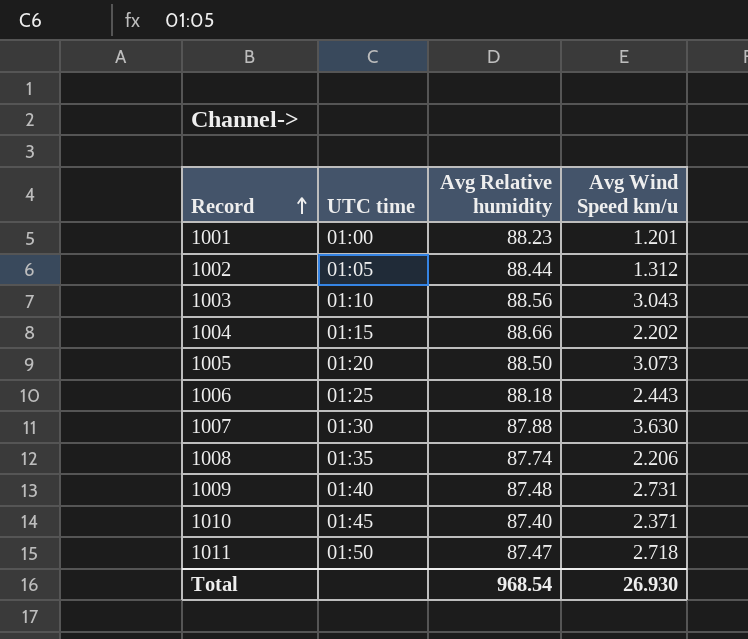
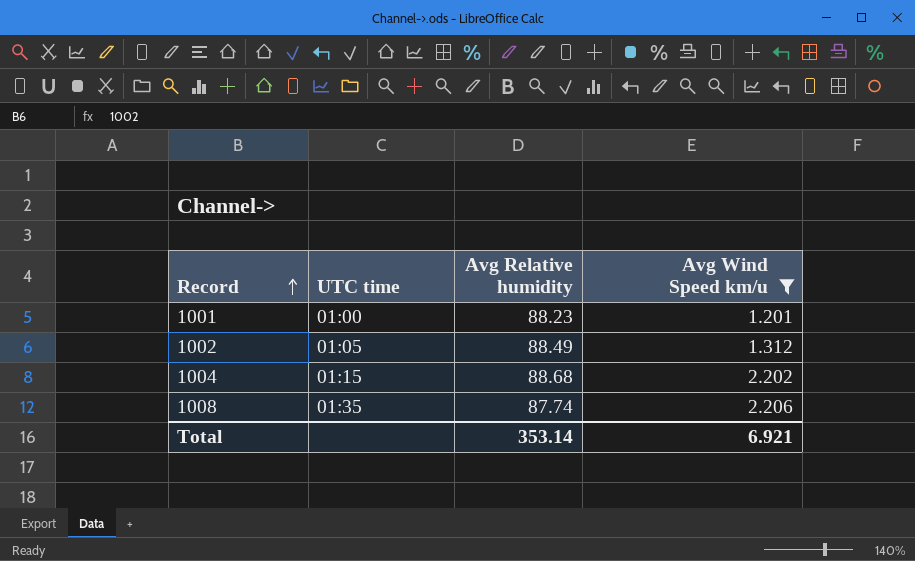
filter: none -> Avg Wind Speed km/u <= 2.206
1002 | Avg Relative humidity: 88.44 -> 88.49
1004 | Avg Relative humidity: 88.66 -> 88.68
Total | Avg Relative humidity: 968.54 -> 353.14
Total | Avg Wind Speed km/u: 26.930 -> 6.921

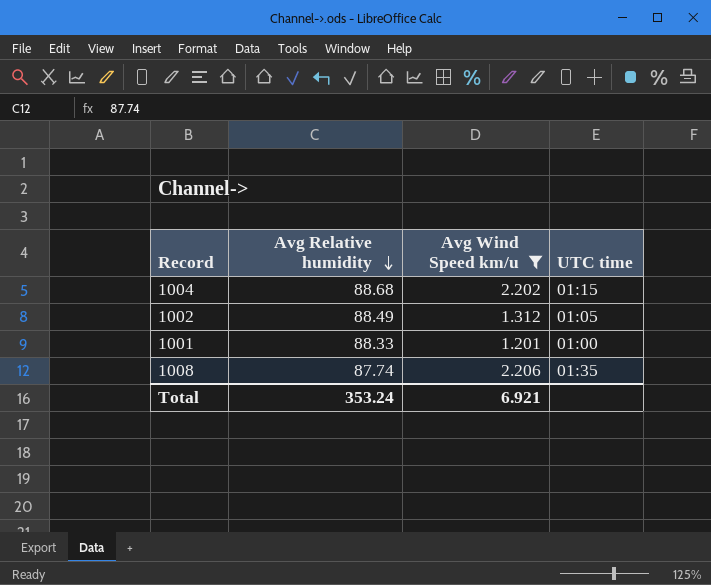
row order: Record ascending -> Avg Relative humidity descending
column UTC time | position: 2 -> 4
1001 | Avg Relative humidity: 88.23 -> 88.33
Total | Avg Relative humidity: 353.14 -> 353.24

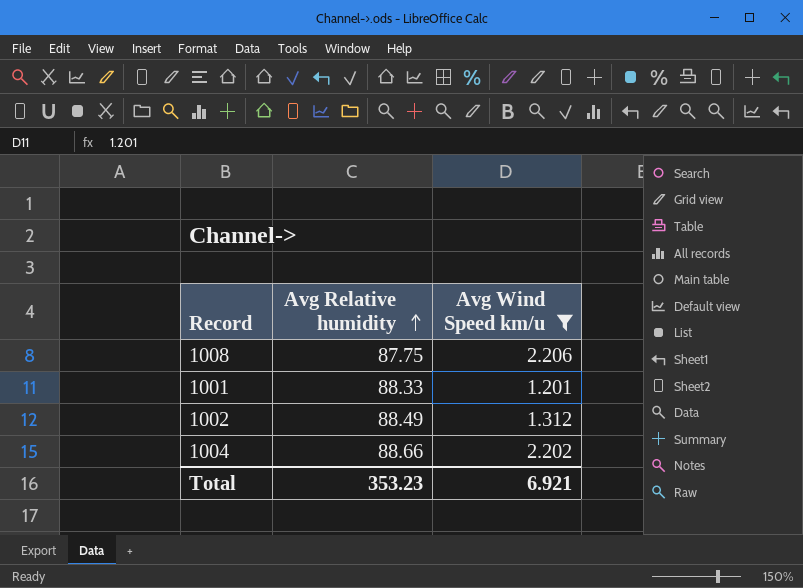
row order: Avg Relative humidity descending -> Avg Relative humidity ascending
column UTC time | position: 4 -> none
1008 | Avg Relative humidity: 87.74 -> 87.75
1004 | Avg Relative humidity: 88.68 -> 88.66
Total | Avg Relative humidity: 353.24 -> 353.23

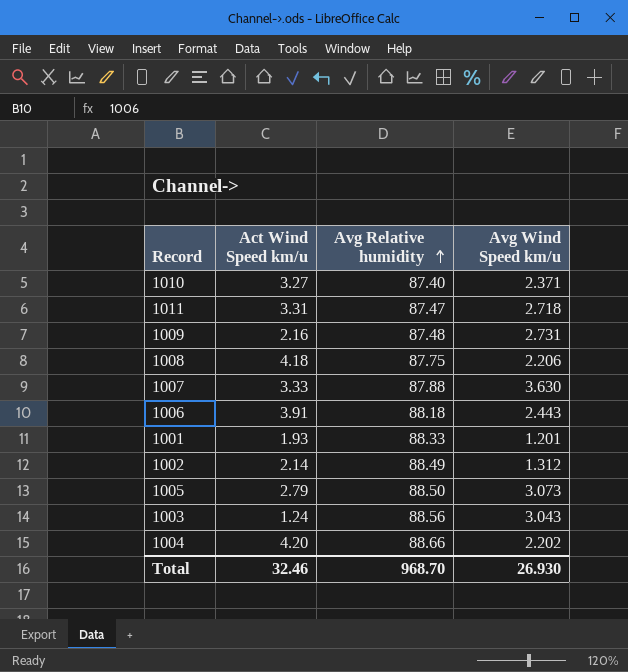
filter: Avg Wind Speed km/u <= 2.206 -> none
column Act Wind Speed km/u | position: none -> 2
Total | Avg Relative humidity: 353.23 -> 968.70
Total | Avg Wind Speed km/u: 6.921 -> 26.930

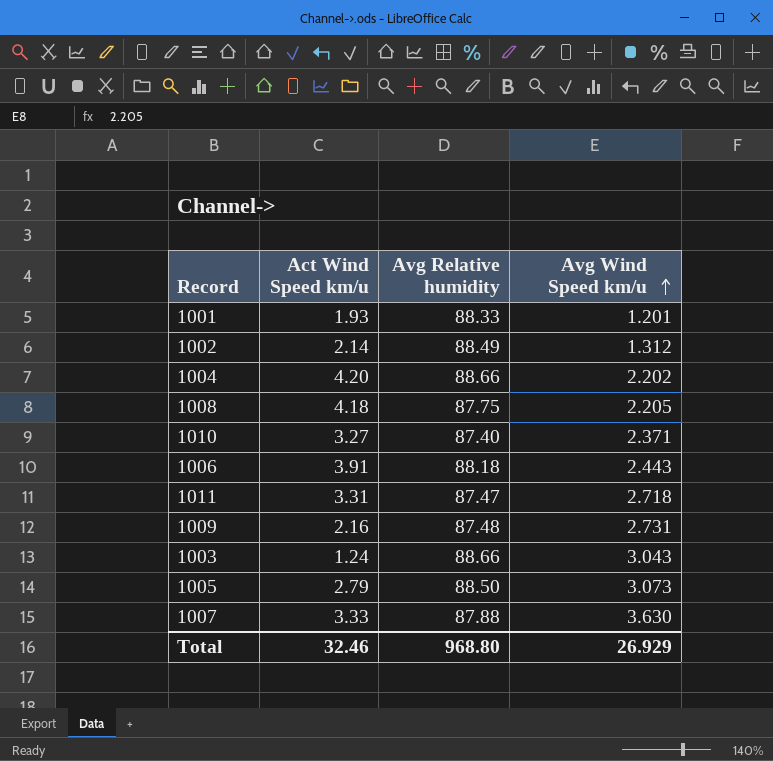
row order: Avg Relative humidity ascending -> Avg Wind Speed km/u ascending
1008 | Avg Wind Speed km/u: 2.206 -> 2.205
1003 | Avg Relative humidity: 88.56 -> 88.66
Total | Avg Relative humidity: 968.70 -> 968.80
Total | Avg Wind Speed km/u: 26.930 -> 26.929

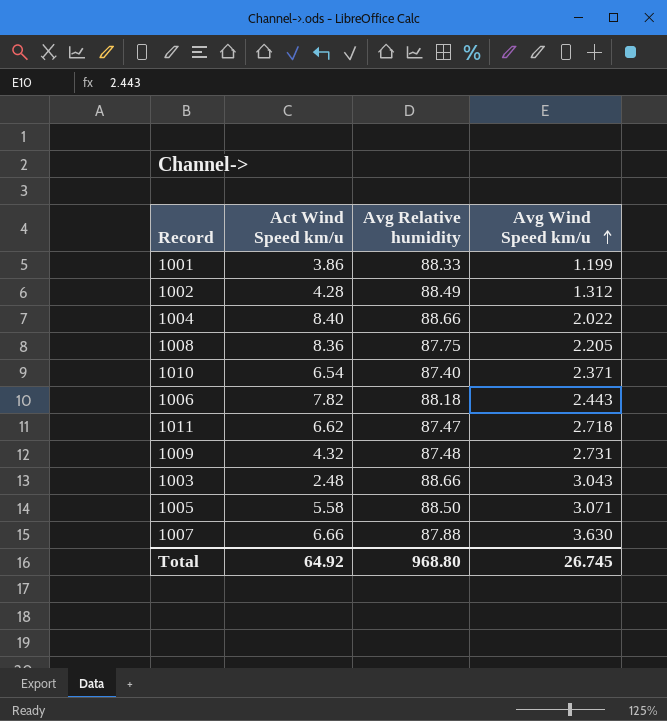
1001 | Act Wind Speed km/u: 1.93 -> 3.86
1001 | Avg Wind Speed km/u: 1.201 -> 1.199
1002 | Act Wind Speed km/u: 2.14 -> 4.28
1004 | Act Wind Speed km/u: 4.20 -> 8.40
1004 | Avg Wind Speed km/u: 2.202 -> 2.022
1008 | Act Wind Speed km/u: 4.18 -> 8.36
1010 | Act Wind Speed km/u: 3.27 -> 6.54
1006 | Act Wind Speed km/u: 3.91 -> 7.82
1011 | Act Wind Speed km/u: 3.31 -> 6.62
1009 | Act Wind Speed km/u: 2.16 -> 4.32
1003 | Act Wind Speed km/u: 1.24 -> 2.48
1005 | Act Wind Speed km/u: 2.79 -> 5.58
1005 | Avg Wind Speed km/u: 3.073 -> 3.071
1007 | Act Wind Speed km/u: 3.33 -> 6.66
Total | Act Wind Speed km/u: 32.46 -> 64.92
Total | Avg Wind Speed km/u: 26.929 -> 26.745

